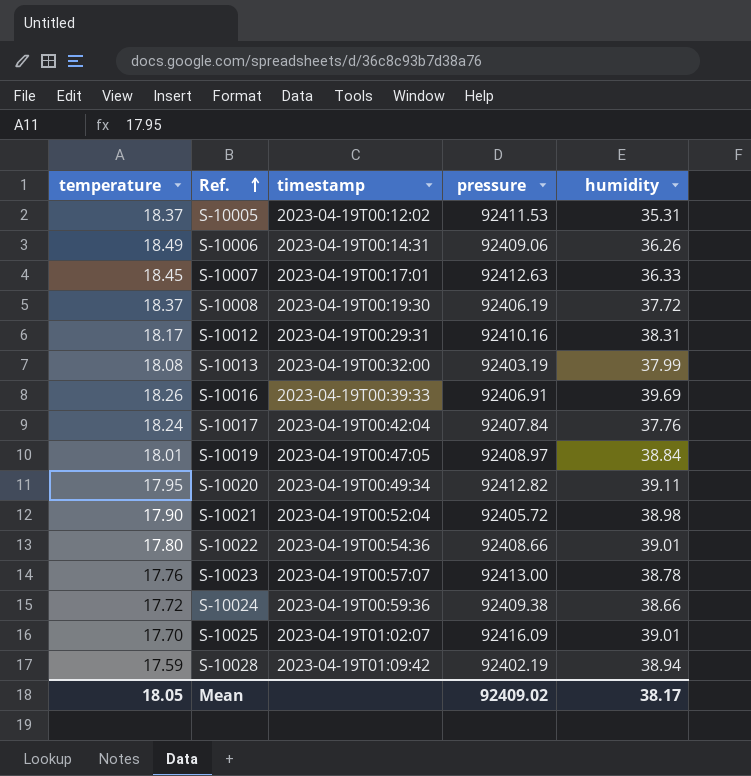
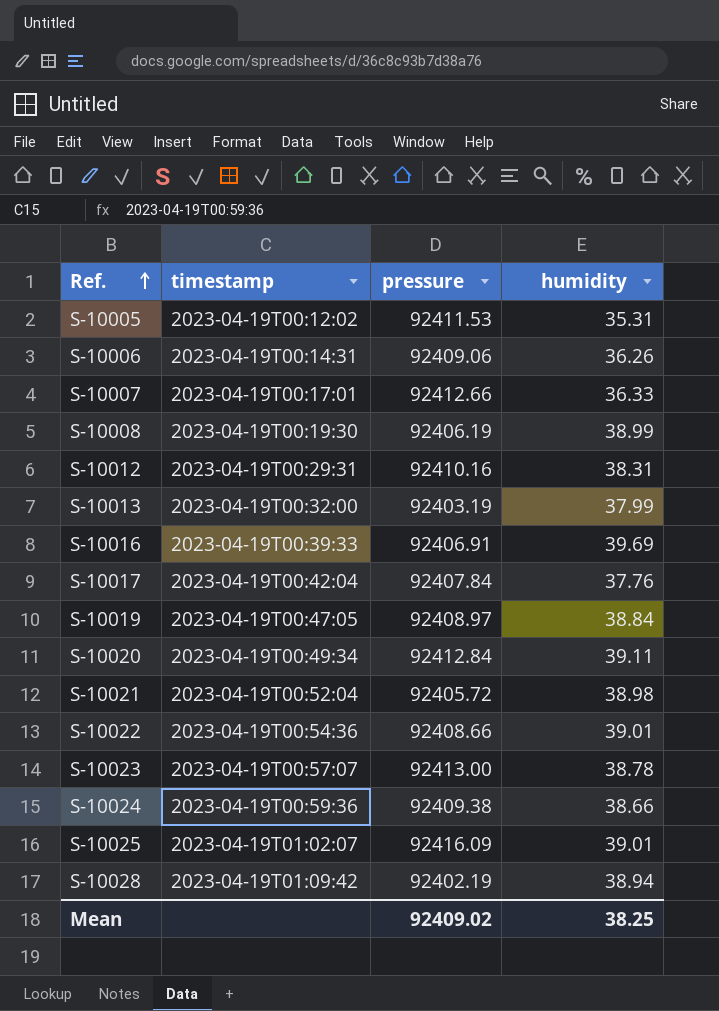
column temperature | position: 1 -> none
S-10007 | pressure: 92412.63 -> 92412.66
S-10008 | humidity: 37.72 -> 38.99
S-10020 | pressure: 92412.82 -> 92412.84
Mean | humidity: 38.17 -> 38.25

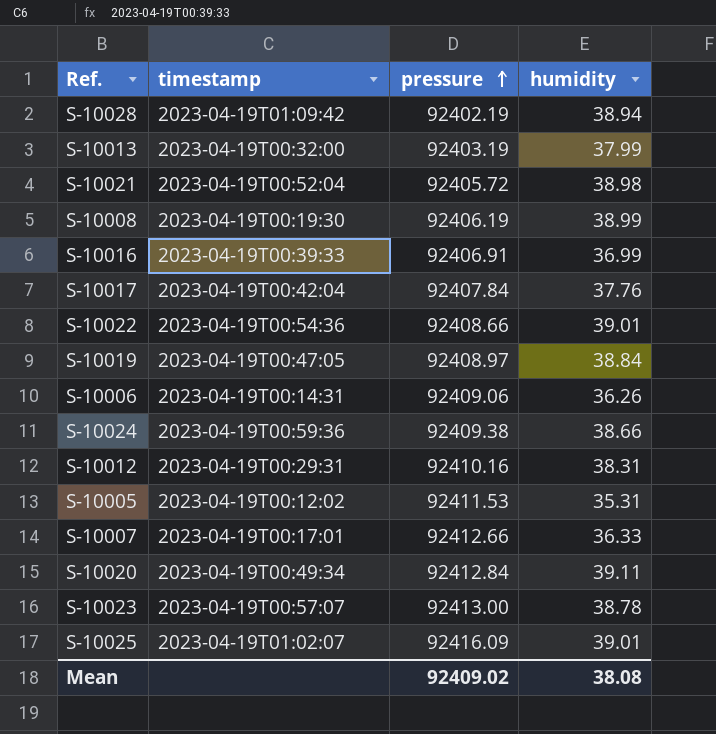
row order: Ref. ascending -> pressure ascending
S-10016 | humidity: 39.69 -> 36.99
Mean | humidity: 38.25 -> 38.08

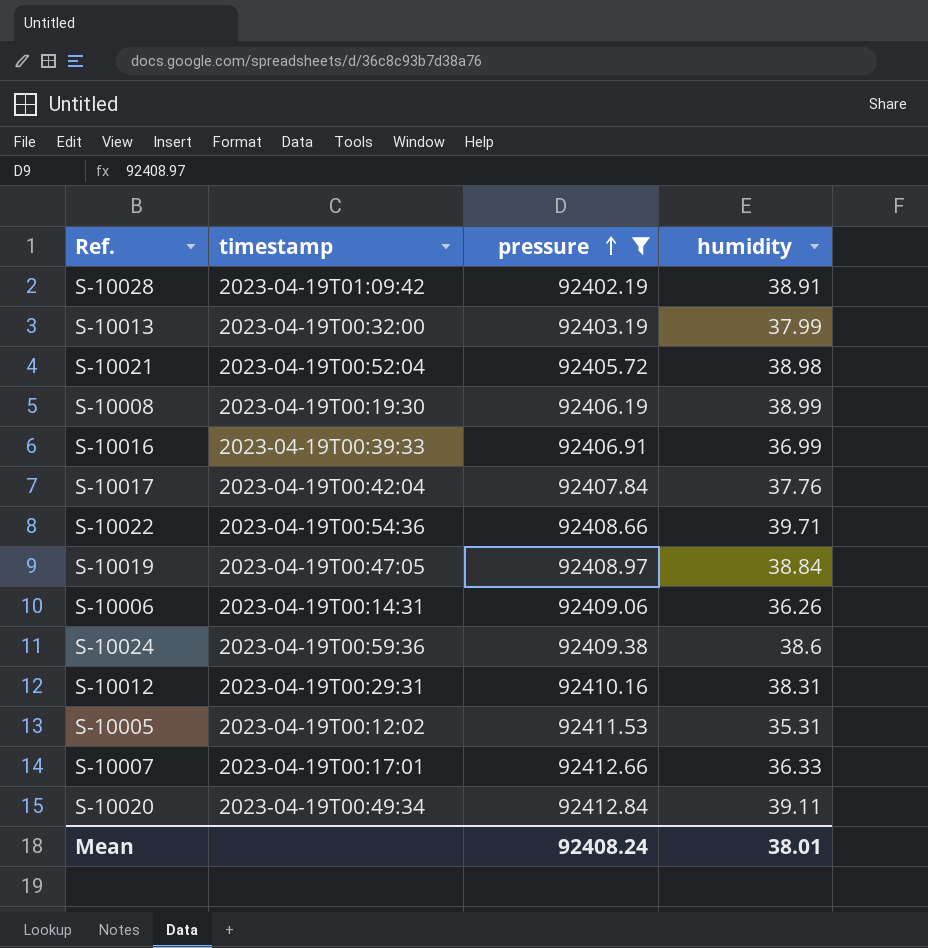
filter: none -> pressure <= 92412.84
S-10028 | humidity: 38.94 -> 38.91
S-10022 | humidity: 39.01 -> 39.71
S-10024 | humidity: 38.66 -> 38.6
Mean | pressure: 92409.02 -> 92408.24
Mean | humidity: 38.08 -> 38.01

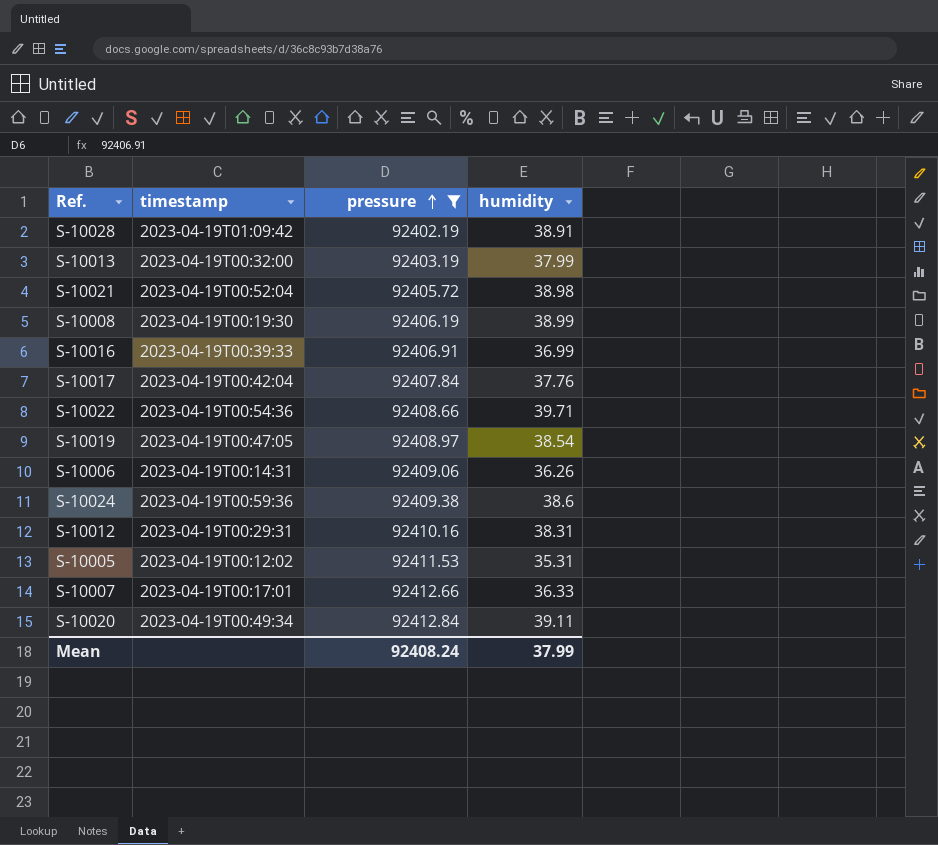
S-10019 | humidity: 38.84 -> 38.54
Mean | humidity: 38.01 -> 37.99

